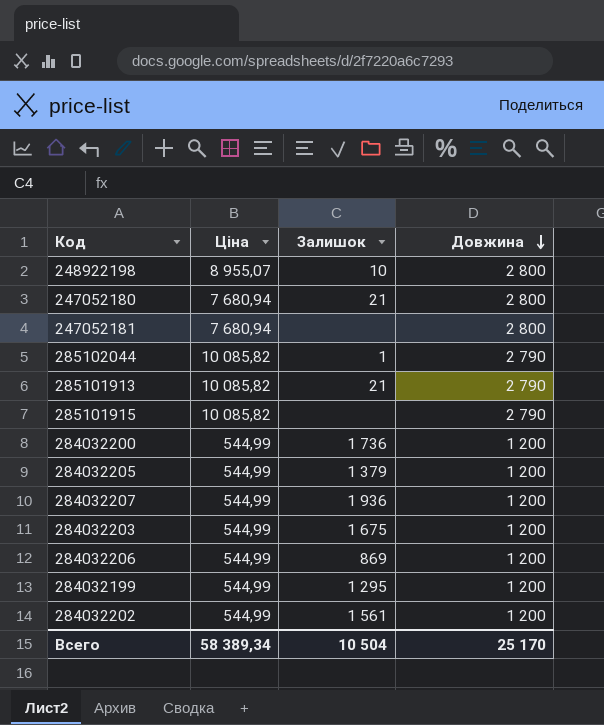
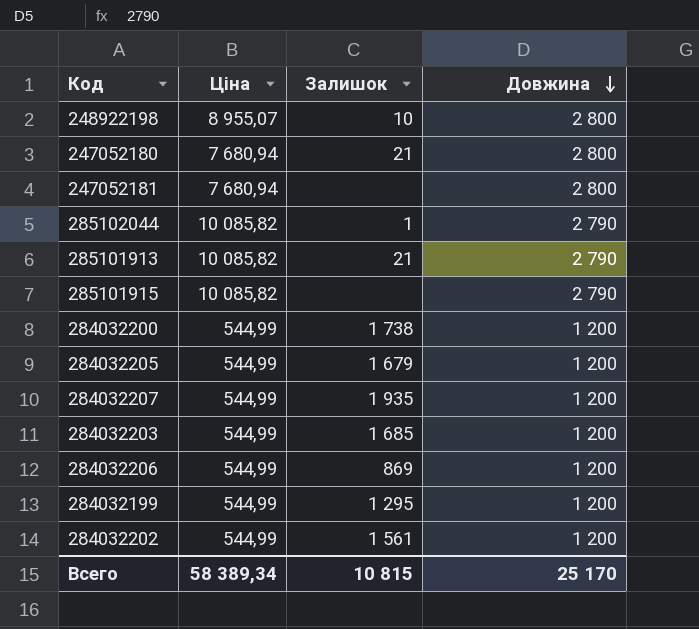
284032200 | Залишок: 1 736 -> 1 738
284032205 | Залишок: 1 379 -> 1 679
284032207 | Залишок: 1 936 -> 1 935
284032203 | Залишок: 1 675 -> 1 685
Всего | Залишок: 10 504 -> 10 815

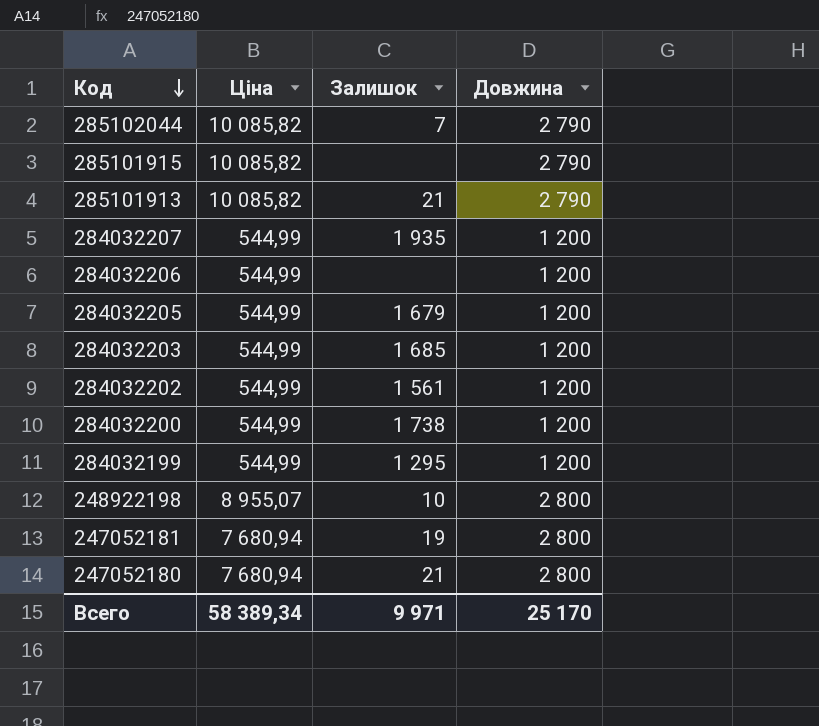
row order: Довжина descending -> Код descending
285102044 | Залишок: 1 -> 7
284032206 | Залишок: 869 -> none
247052181 | Залишок: none -> 19
Всего | Залишок: 10 815 -> 9 971

